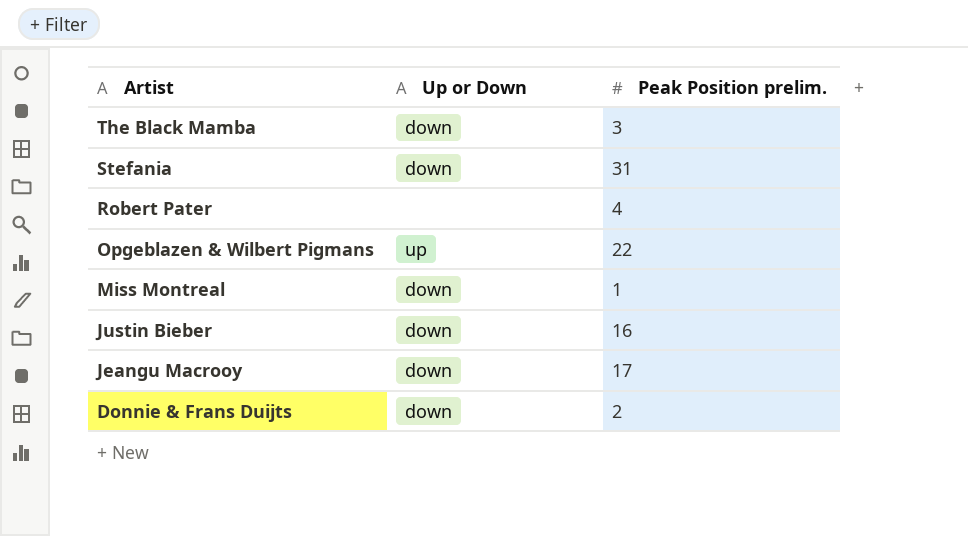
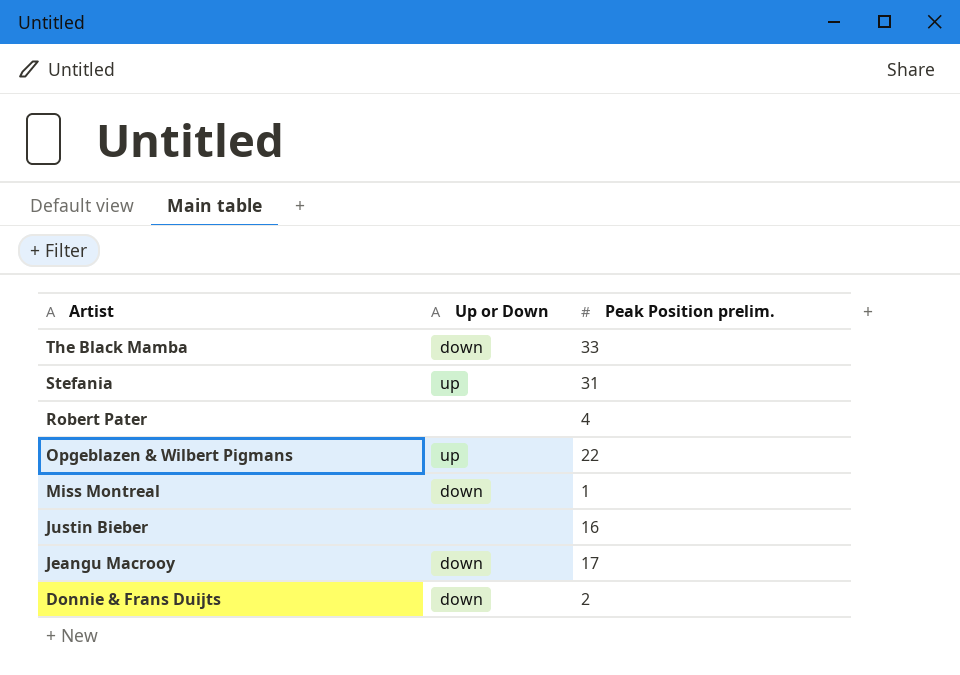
The Black Mamba | Peak Position prelim.: 3 -> 33
Stefania | Up or Down: down -> up
Justin Bieber | Up or Down: down -> none

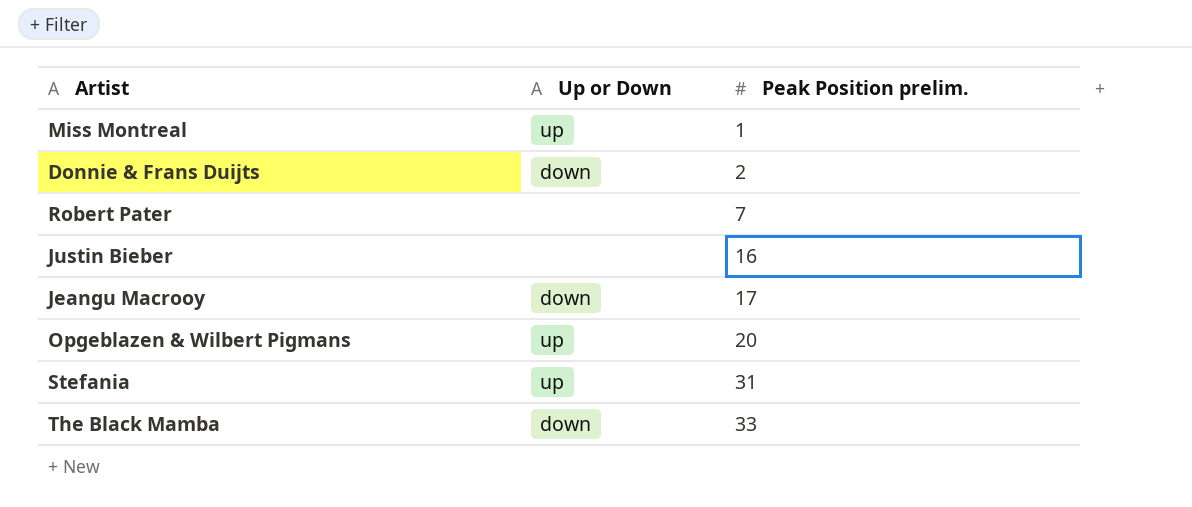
row order: Artist descending -> Peak Position prelim. ascending
Miss Montreal | Up or Down: down -> up
Robert Pater | Peak Position prelim.: 4 -> 7
Opgeblazen & Wilbert Pigmans | Peak Position prelim.: 22 -> 20

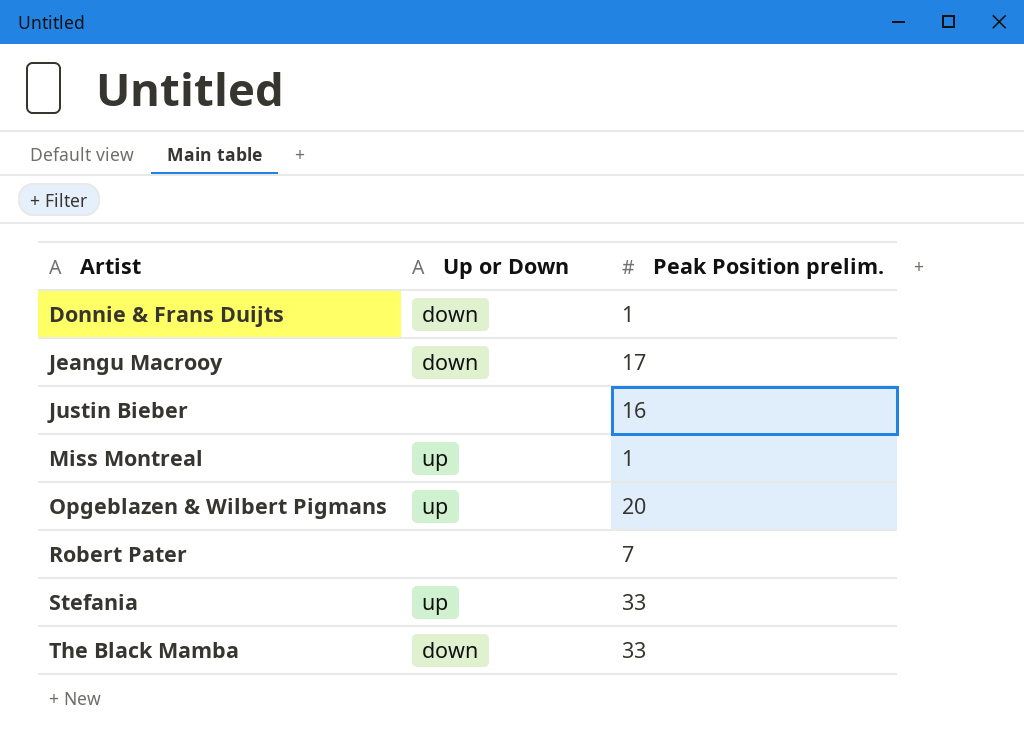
row order: Peak Position prelim. ascending -> Artist ascending
Donnie & Frans Duijts | Peak Position prelim.: 2 -> 1
Stefania | Peak Position prelim.: 31 -> 33

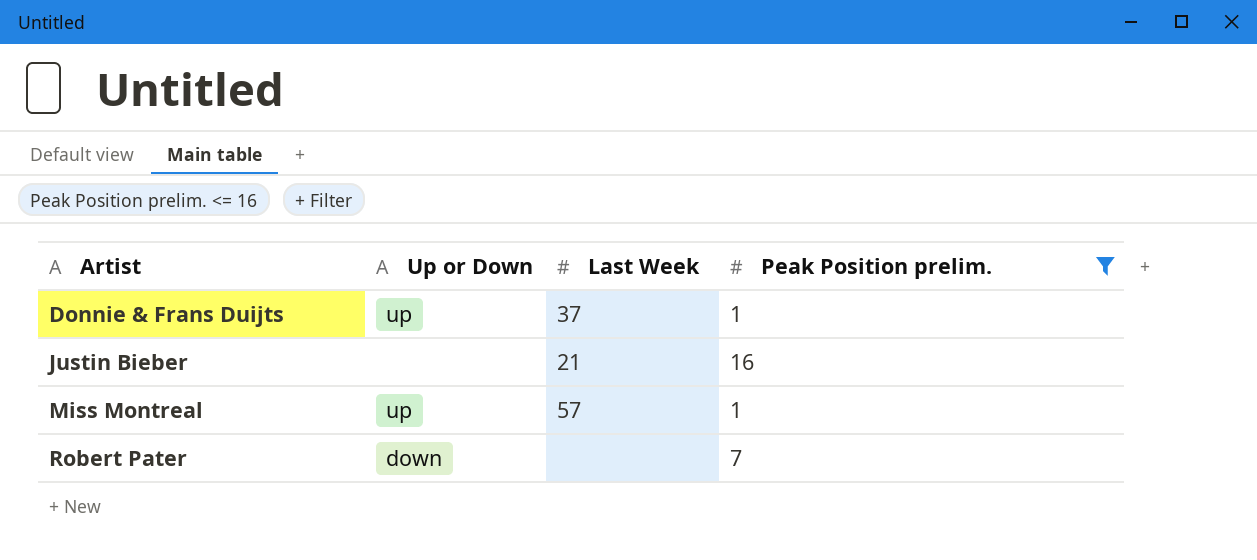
filter: none -> Peak Position prelim. <= 16
column Last Week | position: none -> 3
Donnie & Frans Duijts | Up or Down: down -> up
Robert Pater | Up or Down: none -> down

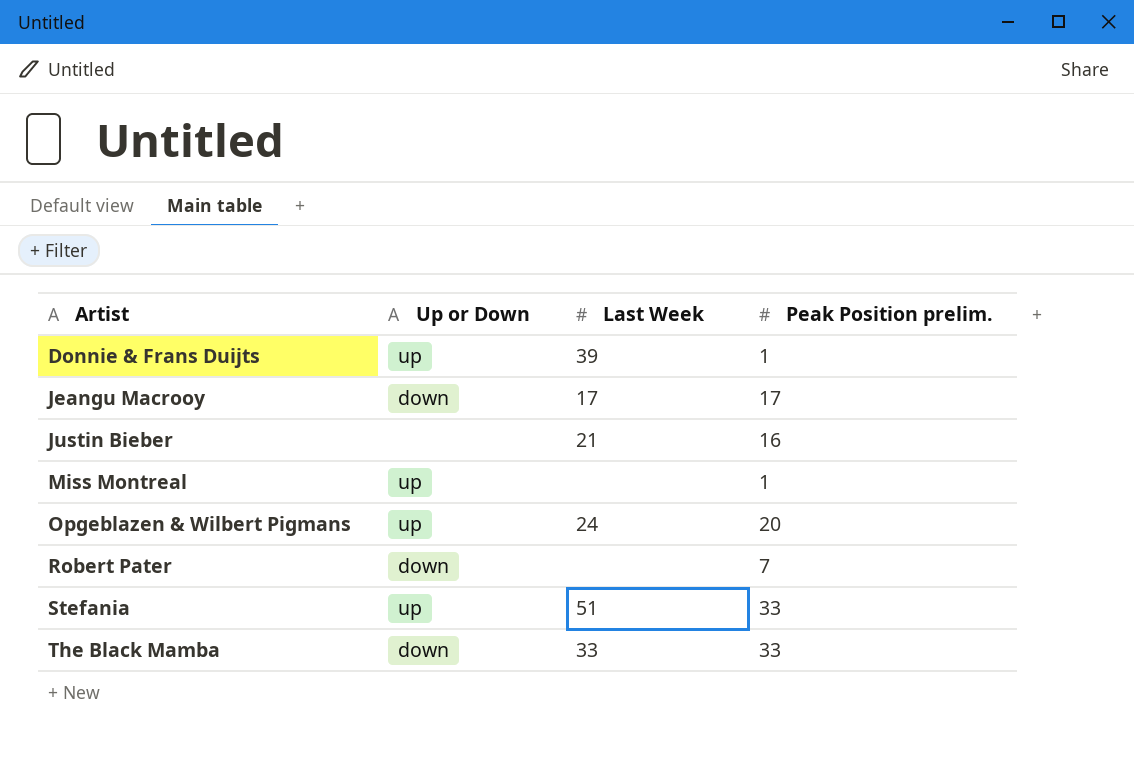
filter: Peak Position prelim. <= 16 -> none
Donnie & Frans Duijts | Last Week: 37 -> 39
Miss Montreal | Last Week: 57 -> none

